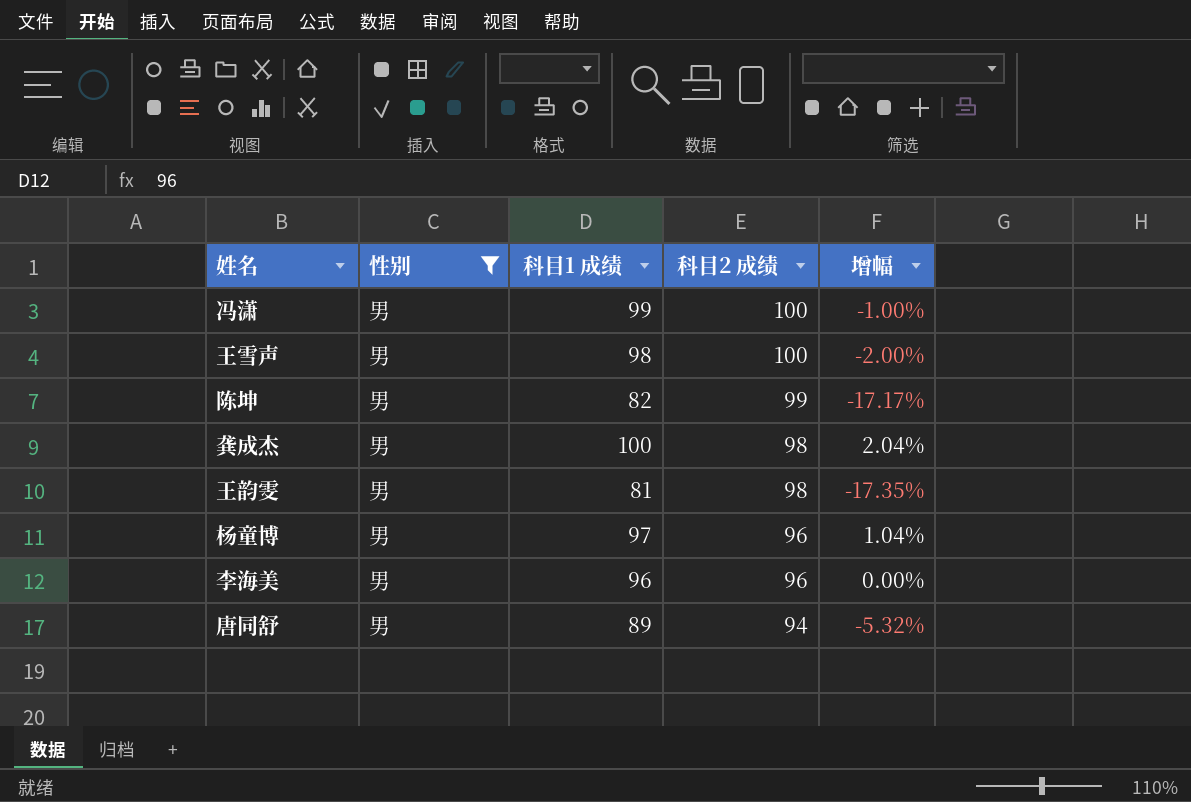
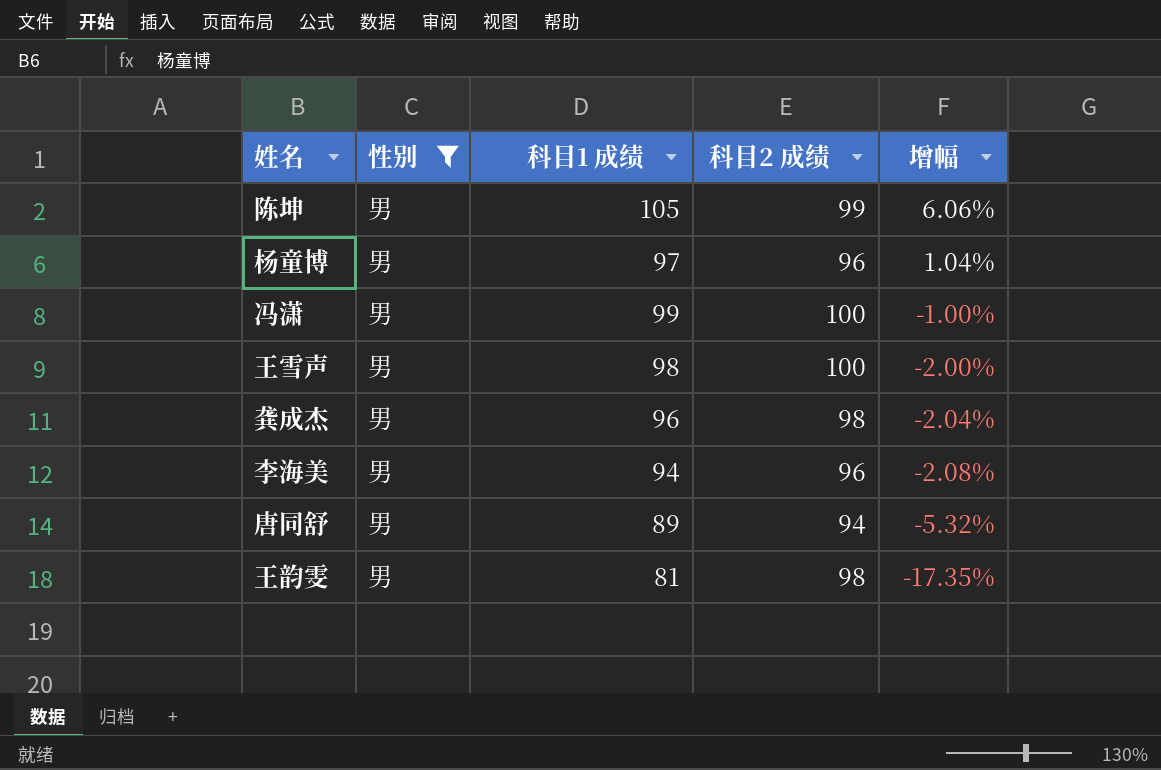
row order: 科目2 成绩 descending -> 增幅 descending
陈坤 | 科目1 成绩: 82 -> 105
陈坤 | 增幅: -17.17% -> 6.06%
龚成杰 | 科目1 成绩: 100 -> 96
龚成杰 | 增幅: 2.04% -> -2.04%
李海美 | 科目1 成绩: 96 -> 94
李海美 | 增幅: 0.00% -> -2.08%

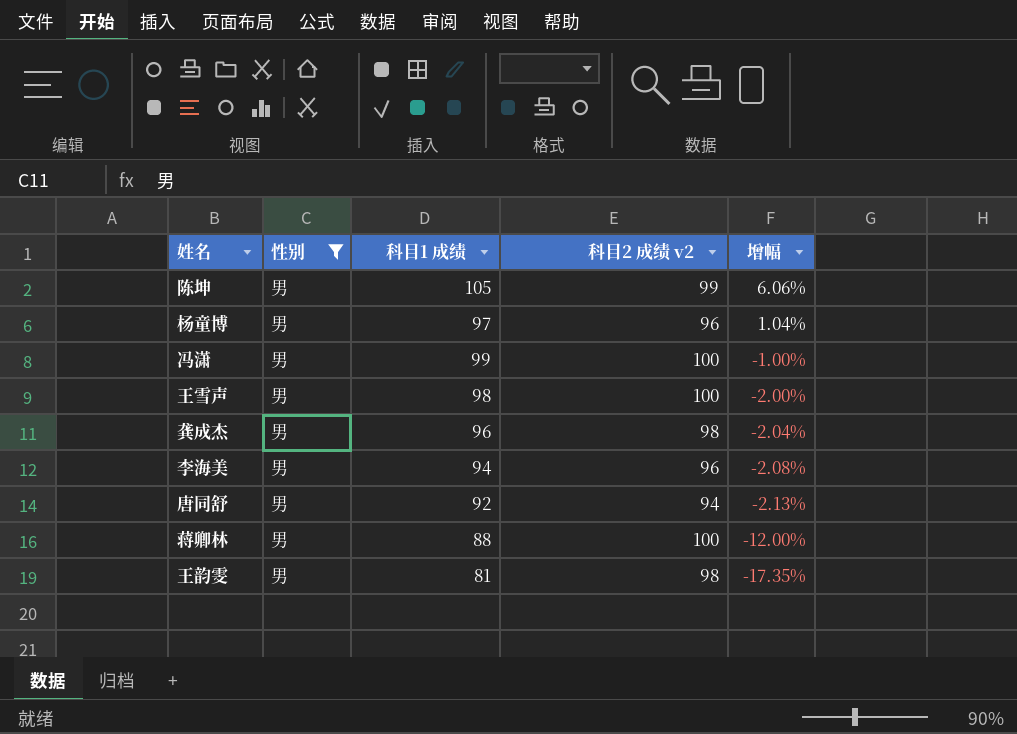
column name: 科目2 成绩 -> 科目2 成绩 v2
唐同舒 | 科目1 成绩: 89 -> 92
唐同舒 | 增幅: -5.32% -> -2.13%
row 蒋卿林: none -> 男 | 88 | 100 | -12.00%

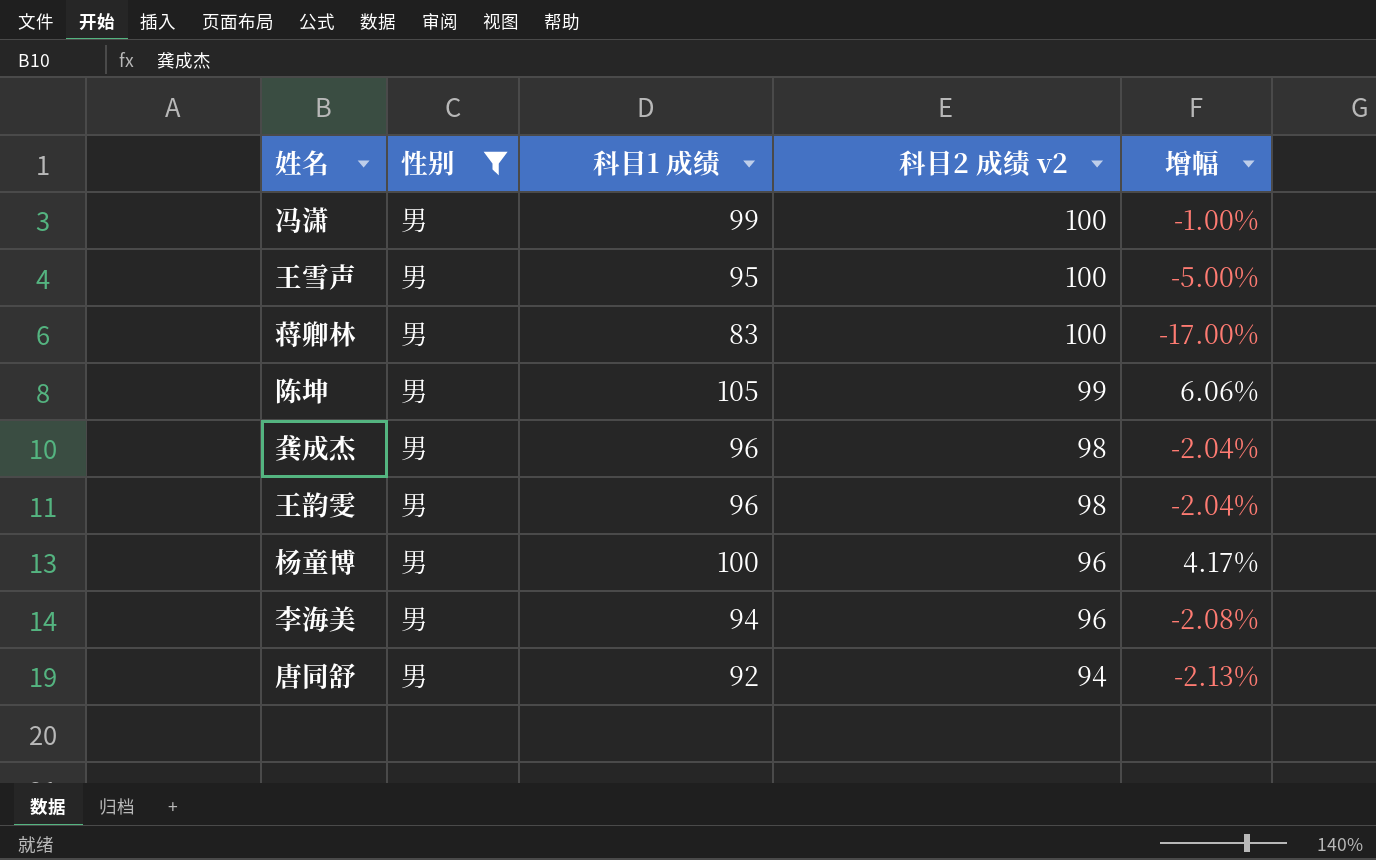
row order: 增幅 descending -> 科目2 成绩 v2 descending
王雪声 | 科目1 成绩: 98 -> 95
王雪声 | 增幅: -2.00% -> -5.00%
蒋卿林 | 科目1 成绩: 88 -> 83
蒋卿林 | 增幅: -12.00% -> -17.00%
王韵雯 | 科目1 成绩: 81 -> 96
王韵雯 | 增幅: -17.35% -> -2.04%
杨童博 | 科目1 成绩: 97 -> 100
杨童博 | 增幅: 1.04% -> 4.17%

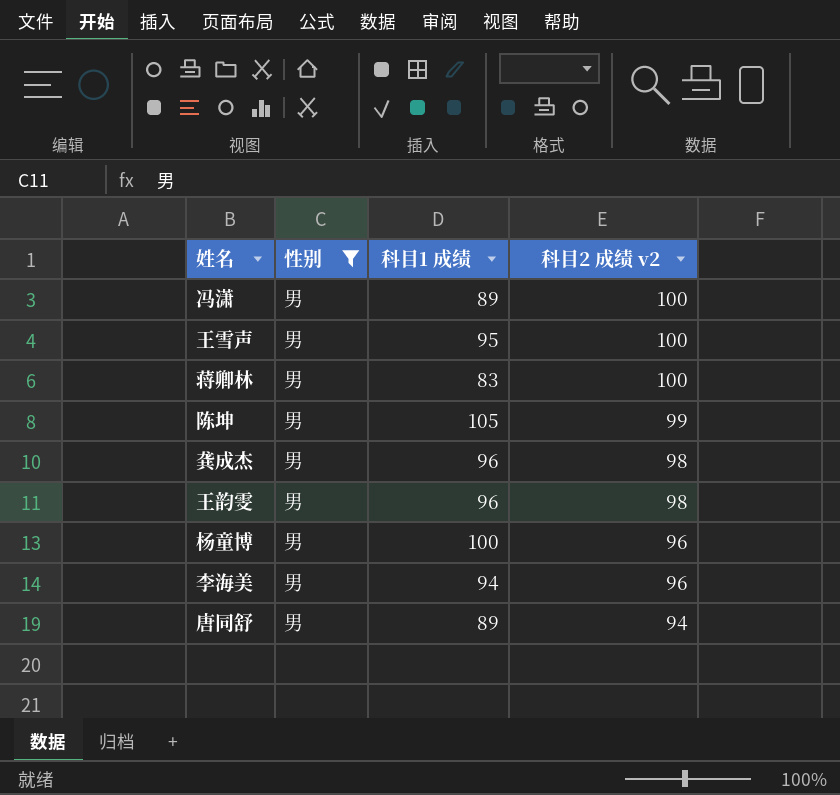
column 增幅 | formula: ([科目1 成绩] - [科目2 成绩 v2]) / [科目2 成绩 v2] -> none
冯潇 | 科目1 成绩: 99 -> 89
唐同舒 | 科目1 成绩: 92 -> 89

